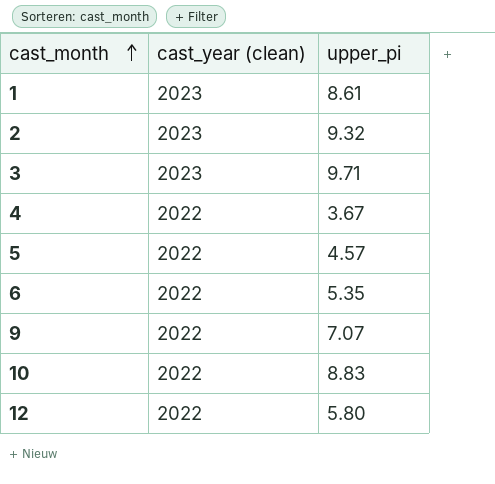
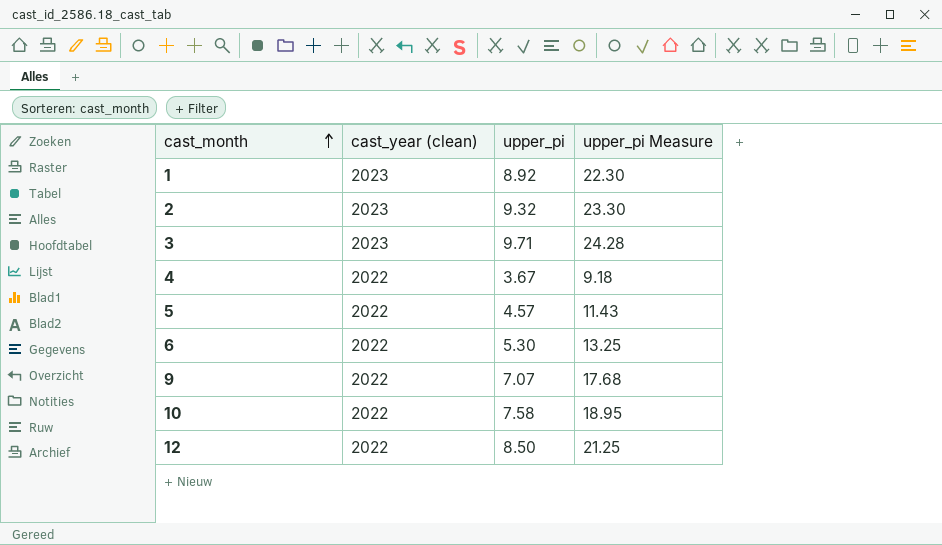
column upper_pi Measure | formula: none -> [upper_pi] * 2.5
1 | upper_pi: 8.61 -> 8.92
6 | upper_pi: 5.35 -> 5.30
10 | upper_pi: 8.83 -> 7.58
12 | upper_pi: 5.80 -> 8.50

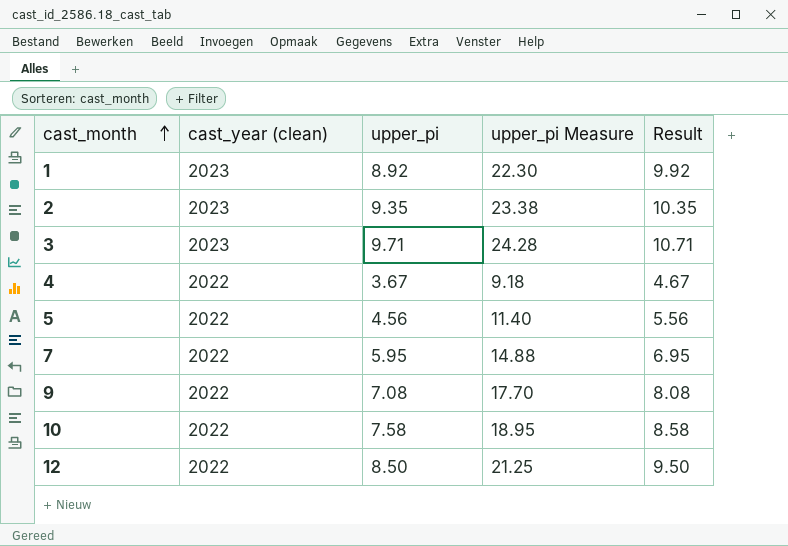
column Result | formula: none -> [upper_pi] + 1
row 6: 2022 | 5.30 | 13.25 -> none
2 | upper_pi: 9.32 -> 9.35
2 | upper_pi Measure: 23.30 -> 23.38
5 | upper_pi: 4.57 -> 4.56
5 | upper_pi Measure: 11.43 -> 11.40
row 7: none -> 2022 | 5.95 | 14.88 | 6.95
9 | upper_pi: 7.07 -> 7.08
9 | upper_pi Measure: 17.68 -> 17.70

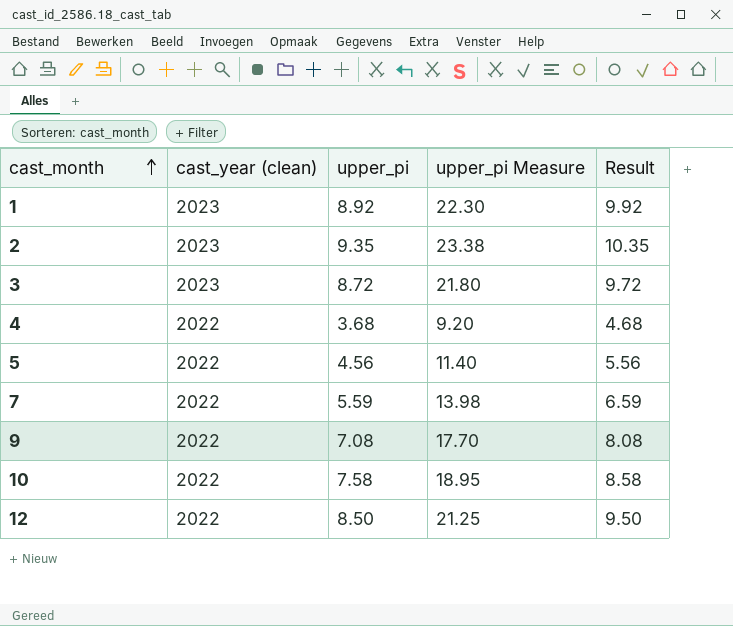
3 | upper_pi: 9.71 -> 8.72
3 | upper_pi Measure: 24.28 -> 21.80
3 | Result: 10.71 -> 9.72
4 | upper_pi: 3.67 -> 3.68
4 | upper_pi Measure: 9.18 -> 9.20
4 | Result: 4.67 -> 4.68
7 | upper_pi: 5.95 -> 5.59
7 | upper_pi Measure: 14.88 -> 13.98
7 | Result: 6.95 -> 6.59

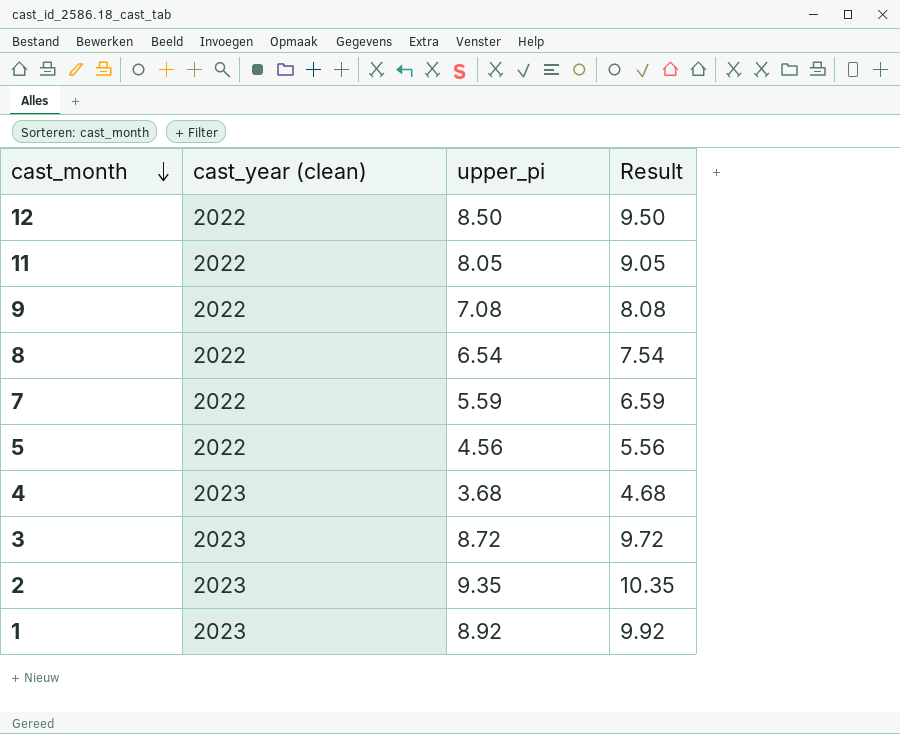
row order: cast_month ascending -> cast_month descending
column upper_pi Measure | formula: [upper_pi] * 2.5 -> none
row 10: 2022 | 7.58 | 18.95 | 8.58 -> none
row 11: none -> 2022 | 8.05 | 9.05
row 8: none -> 2022 | 6.54 | 7.54
4 | cast_year (clean): 2022 -> 2023

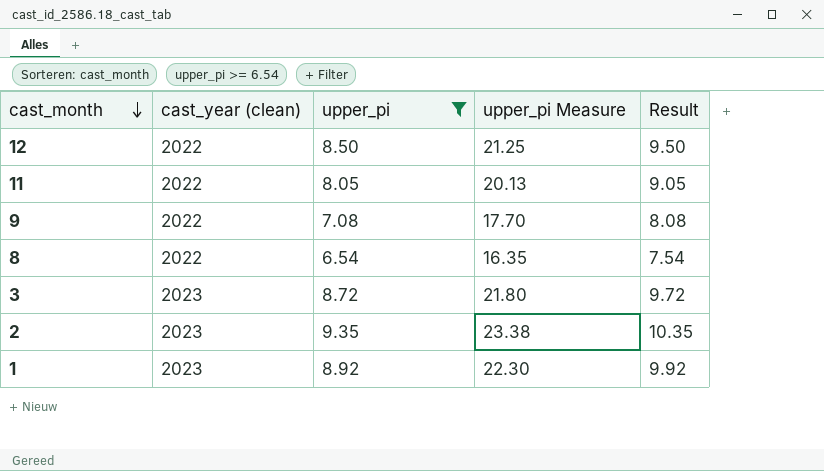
filter: none -> upper_pi >= 6.54
column upper_pi Measure | formula: none -> [upper_pi] * 2.5

